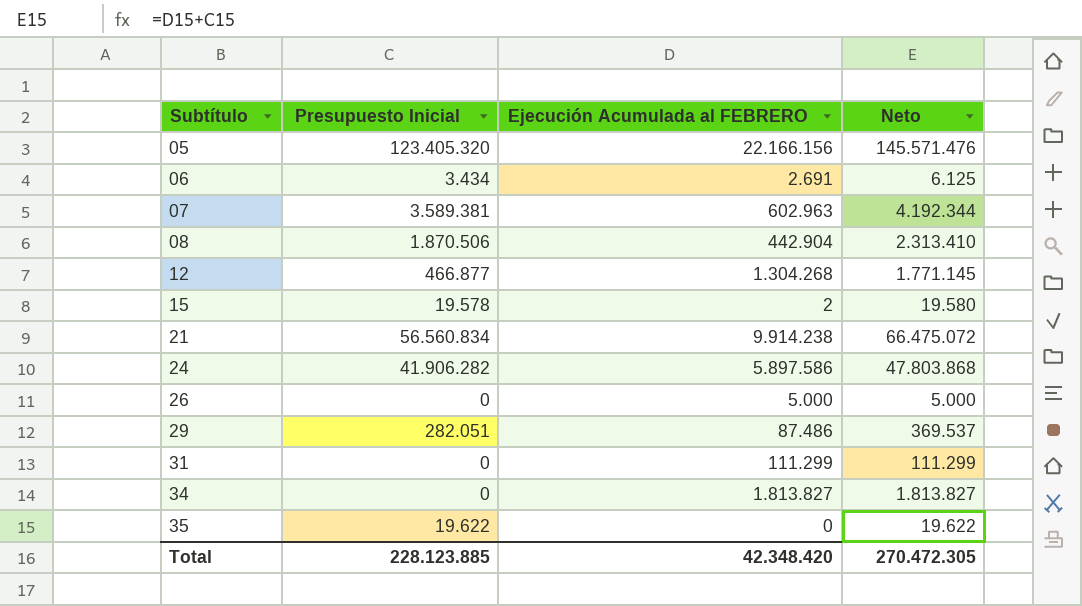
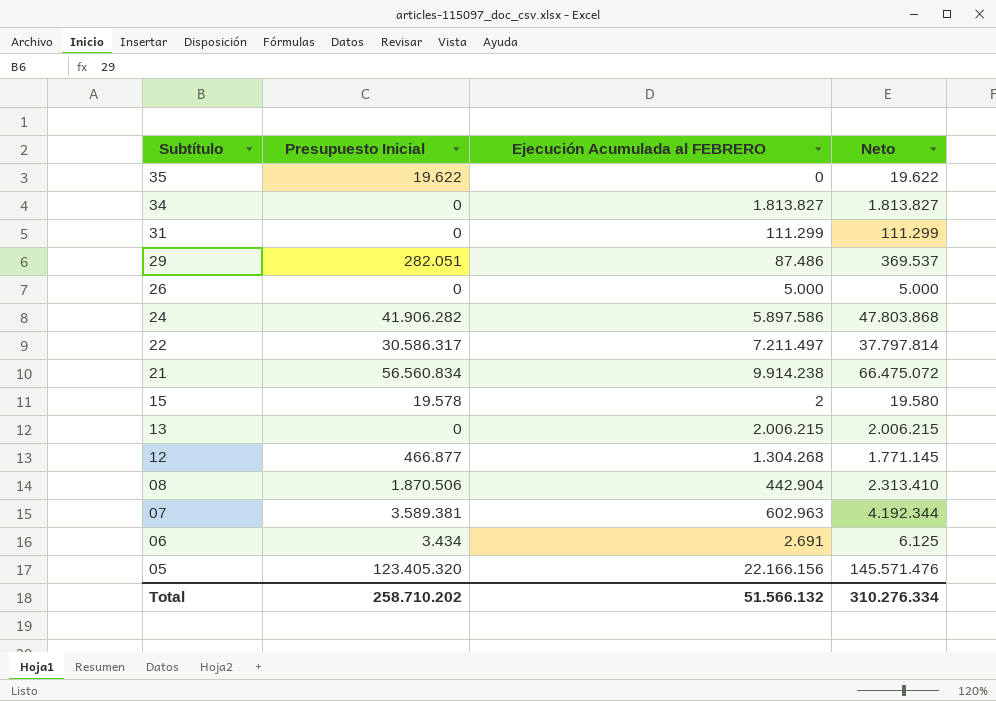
row order: Subtítulo ascending -> Subtítulo descending
row 22: none -> 30.586.317 | 7.211.497 | 37.797.814
row 13: none -> 0 | 2.006.215 | 2.006.215
Total | Presupuesto Inicial: 228.123.885 -> 258.710.202
Total | Ejecución Acumulada al FEBRERO: 42.348.420 -> 51.566.132
Total | Neto: 270.472.305 -> 310.276.334

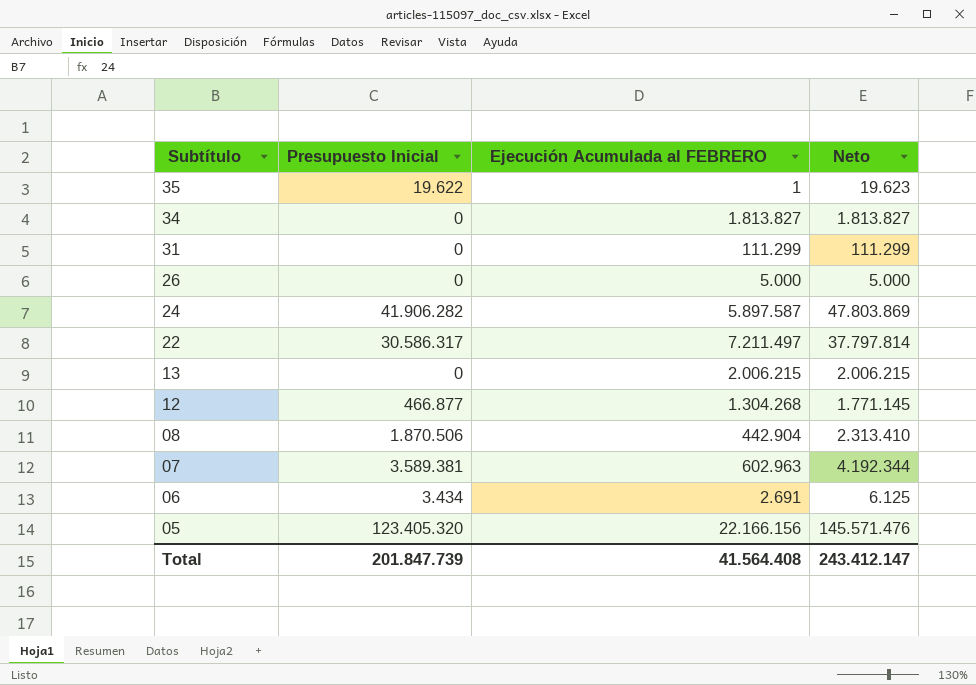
row 29: 282.051 | 87.486 | 369.537 -> none
row 21: 56.560.834 | 9.914.238 | 66.475.072 -> none
row 15: 19.578 | 2 | 19.580 -> none
35 | Ejecución Acumulada al FEBRERO: 0 -> 1
35 | Neto: 19.622 -> 19.623
24 | Ejecución Acumulada al FEBRERO: 5.897.586 -> 5.897.587
24 | Neto: 47.803.868 -> 47.803.869
Total | Presupuesto Inicial: 258.710.202 -> 201.847.739
Total | Ejecución Acumulada al FEBRERO: 51.566.132 -> 41.564.408
Total | Neto: 310.276.334 -> 243.412.147

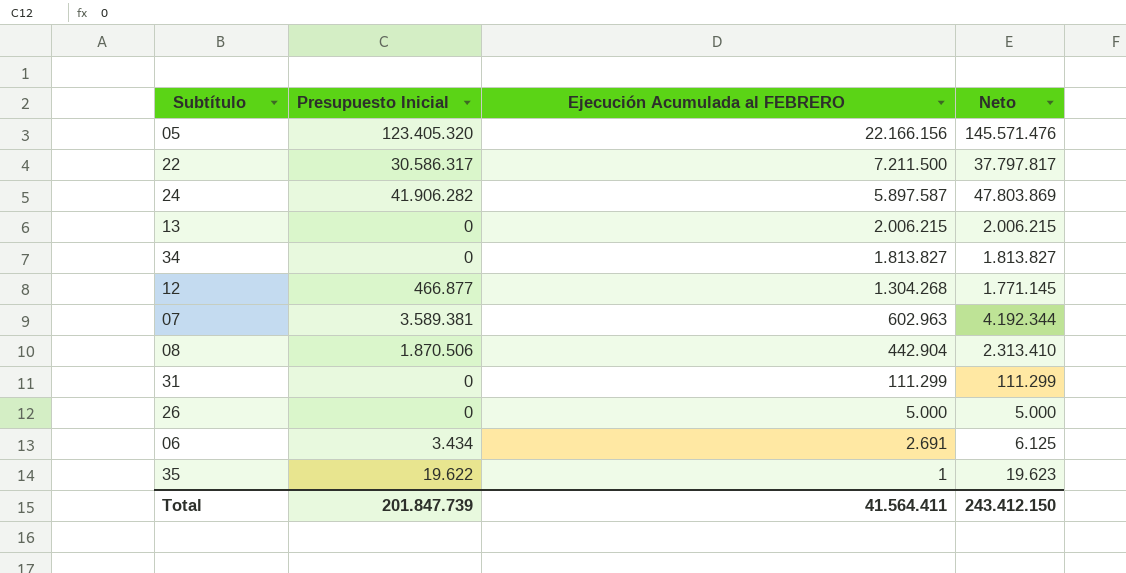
row order: Subtítulo descending -> Ejecución Acumulada al FEBRERO descending
22 | Ejecución Acumulada al FEBRERO: 7.211.497 -> 7.211.500
22 | Neto: 37.797.814 -> 37.797.817
Total | Ejecución Acumulada al FEBRERO: 41.564.408 -> 41.564.411
Total | Neto: 243.412.147 -> 243.412.150

